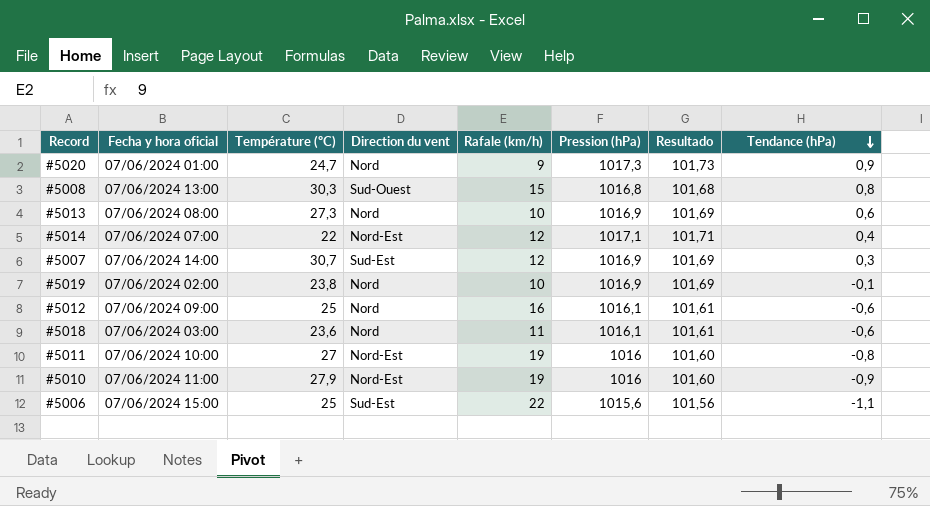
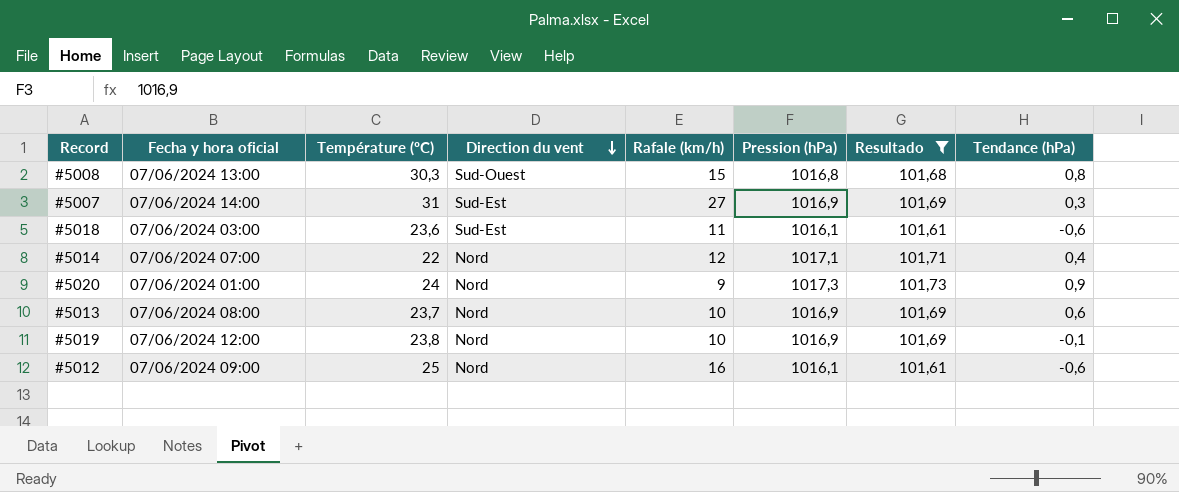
filter: none -> Resultado >= 101,61
row order: Tendance (hPa) descending -> Direction du vent descending
#5007 | Température (ºC): 30,7 -> 31
#5007 | Rafale (km/h): 12 -> 27
#5018 | Direction du vent: Nord -> Sud-Est
#5014 | Direction du vent: Nord-Est -> Nord
#5020 | Température (ºC): 24,7 -> 24
#5013 | Température (ºC): 27,3 -> 23,7
#5019 | Fecha y hora oficial: 07/06/2024 02:00 -> 07/06/2024 12:00

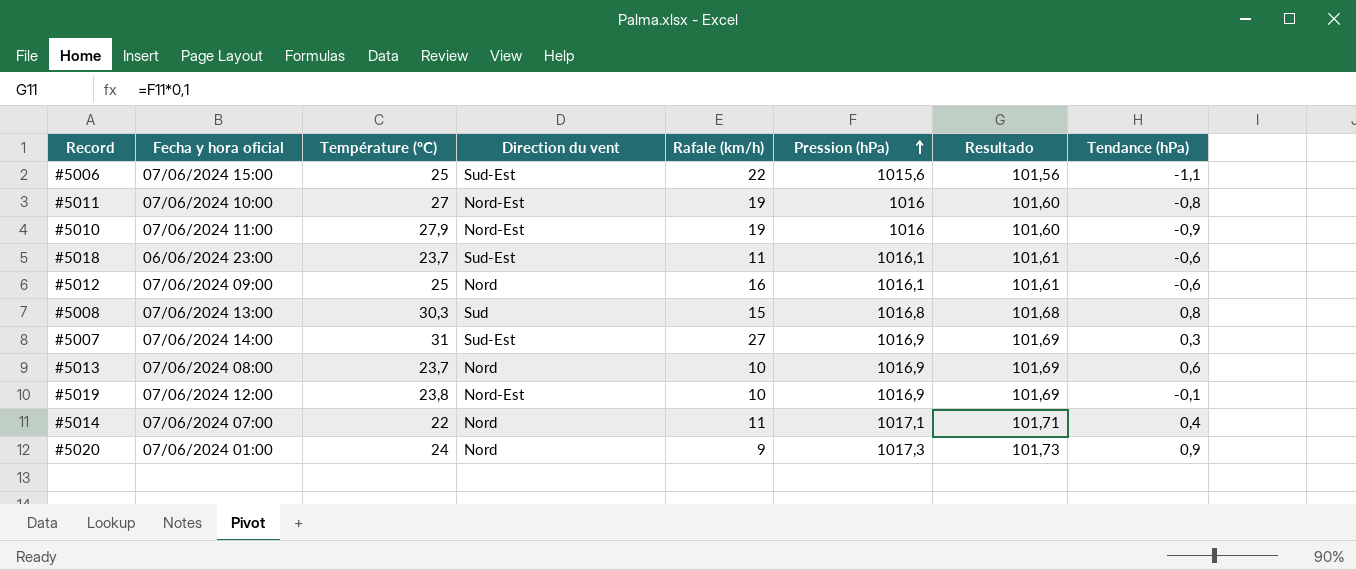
filter: Resultado >= 101,61 -> none
row order: Direction du vent descending -> Pression (hPa) ascending
#5018 | Fecha y hora oficial: 07/06/2024 03:00 -> 06/06/2024 23:00
#5018 | Température (ºC): 23,6 -> 23,7
#5008 | Direction du vent: Sud-Ouest -> Sud
#5019 | Direction du vent: Nord -> Nord-Est
#5014 | Rafale (km/h): 12 -> 11

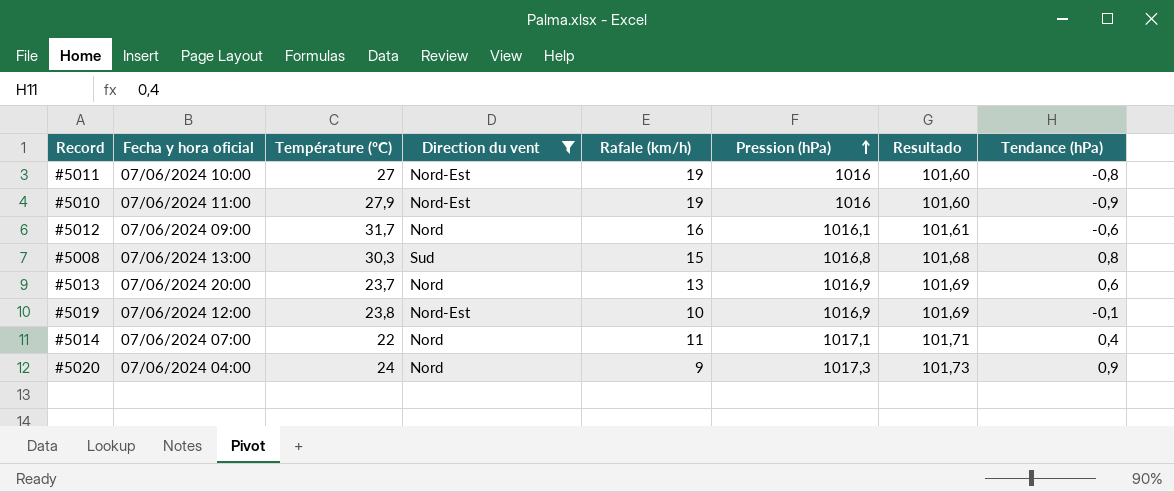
filter: none -> Direction du vent != Sud-Est
#5012 | Température (ºC): 25 -> 31,7
#5013 | Fecha y hora oficial: 07/06/2024 08:00 -> 07/06/2024 20:00
#5013 | Rafale (km/h): 10 -> 13
#5020 | Fecha y hora oficial: 07/06/2024 01:00 -> 07/06/2024 04:00

